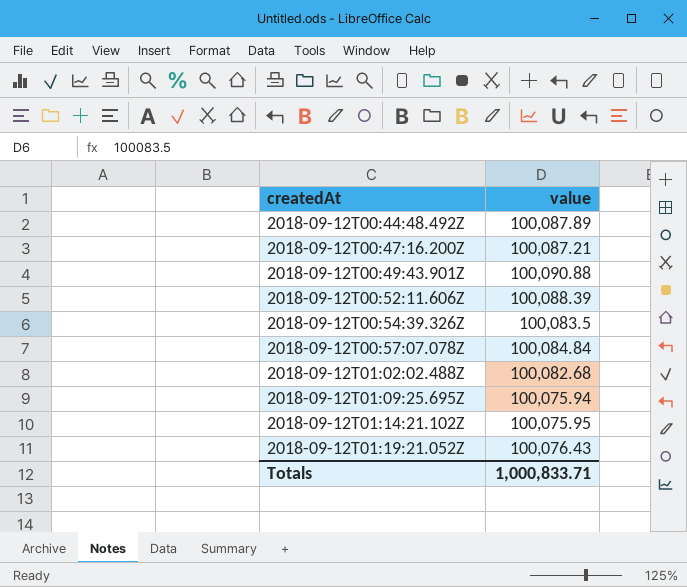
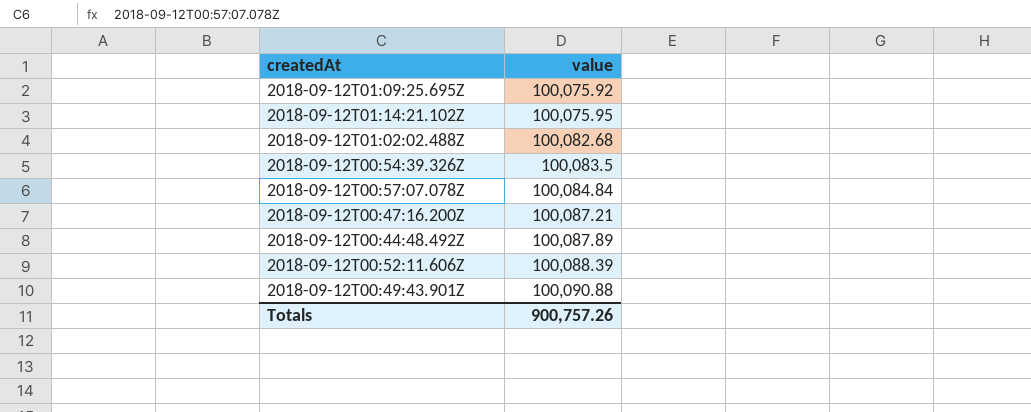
row order: createdAt ascending -> value ascending
row 2018-09-12T01:19:21.052Z: 100,076.43 -> none
2018-09-12T01:09:25.695Z | value: 100,075.94 -> 100,075.92
Totals | value: 1,000,833.71 -> 900,757.26

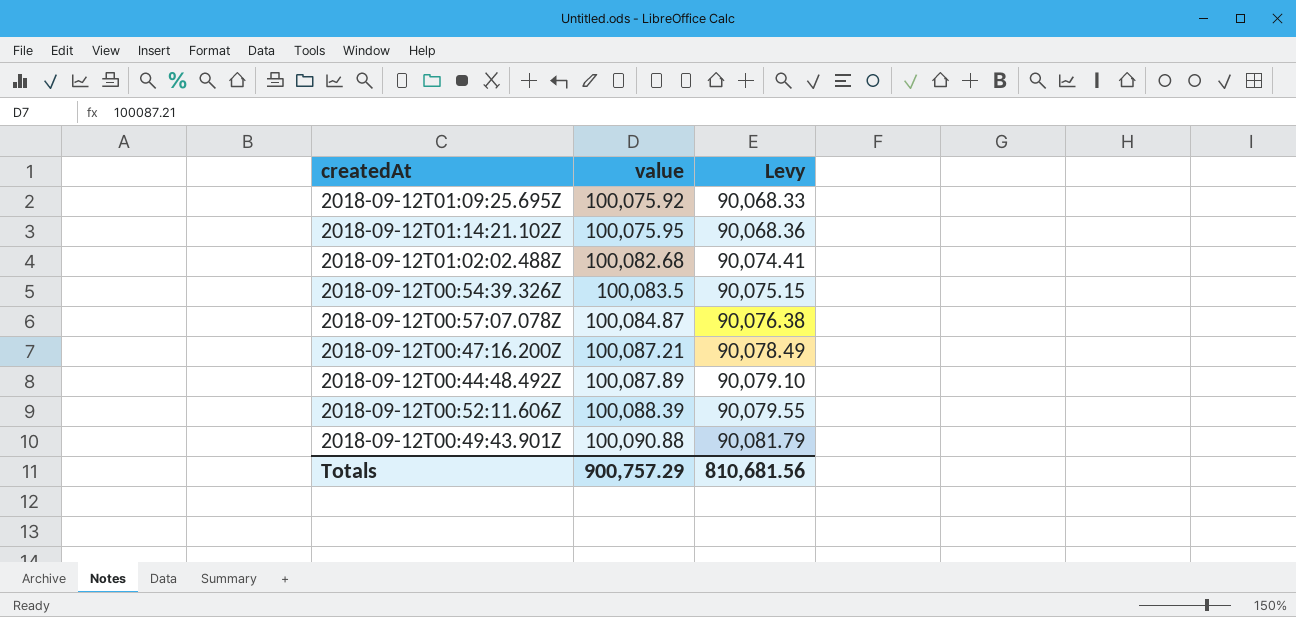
column Levy | formula: none -> [value] * 0.9
2018-09-12T00:57:07.078Z | value: 100,084.84 -> 100,084.87
Totals | value: 900,757.26 -> 900,757.29

